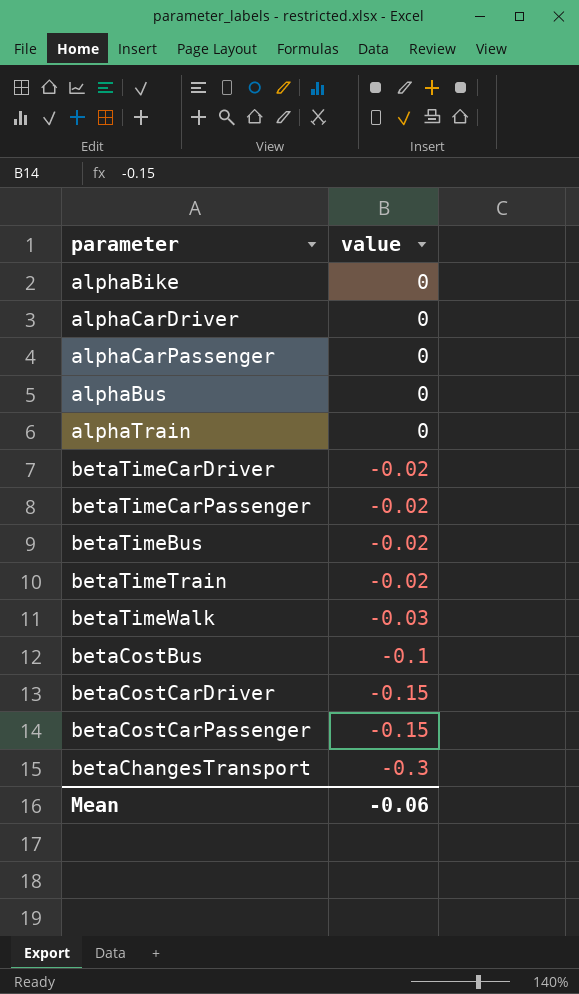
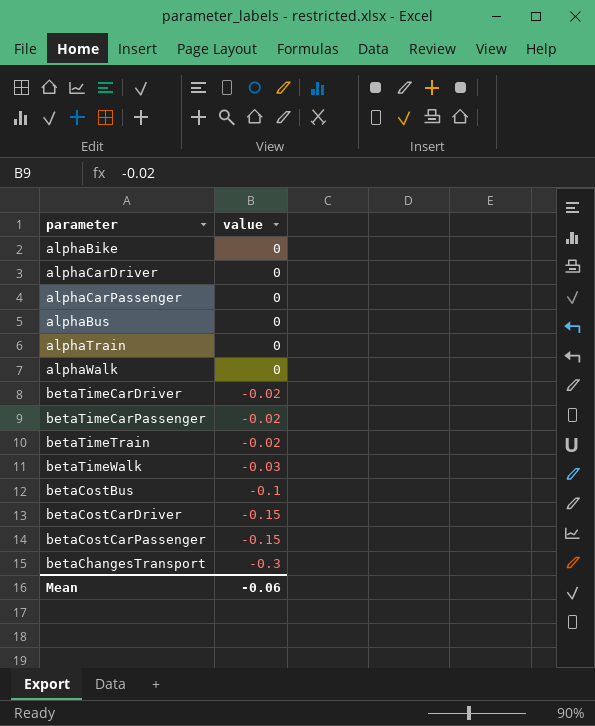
row betaTimeBus: -0.02 -> none
row alphaWalk: none -> 0

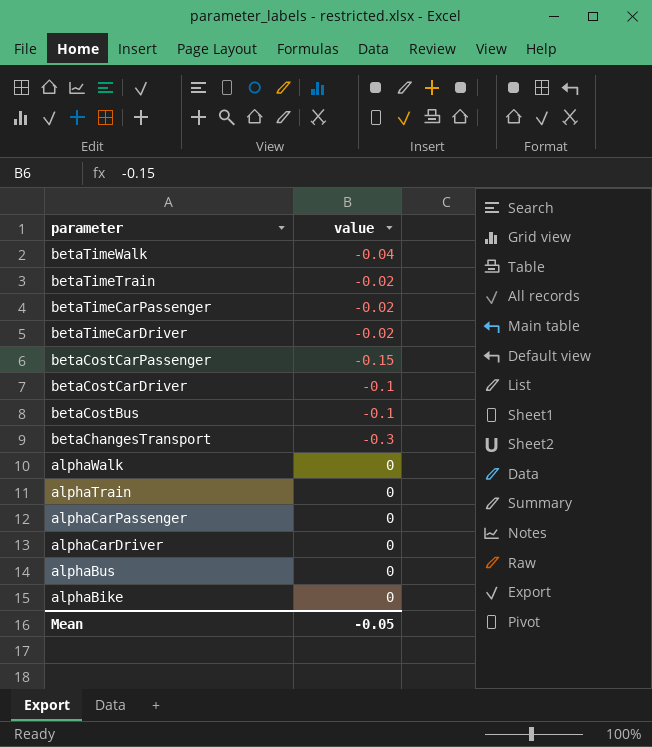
row order: value descending -> parameter descending
betaTimeWalk | value: -0.03 -> -0.04
betaCostCarDriver | value: -0.15 -> -0.1
Mean | value: -0.06 -> -0.05

